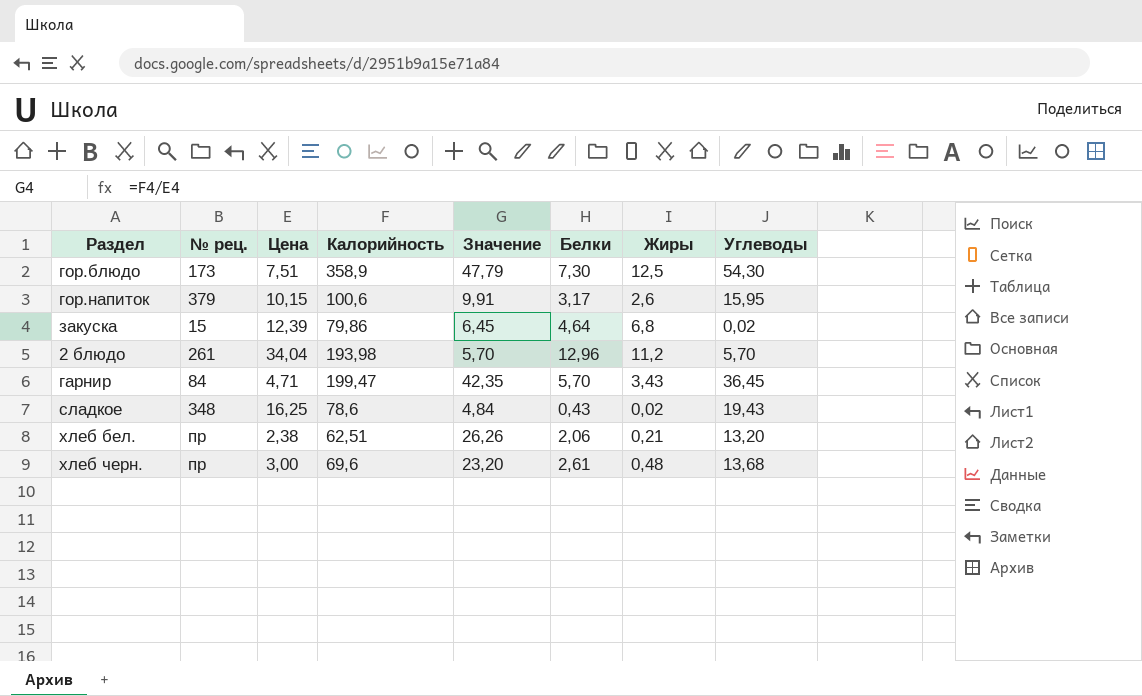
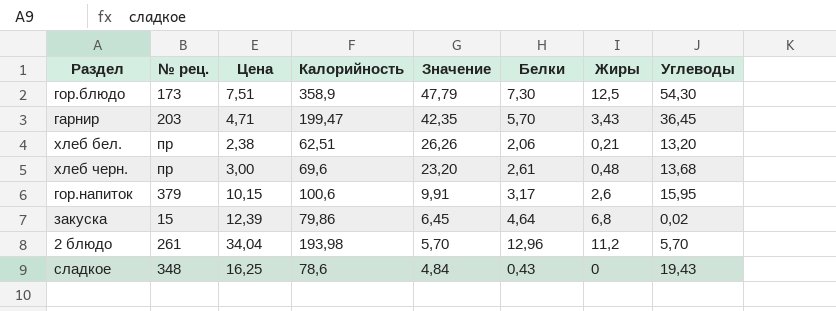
row order: none -> Значение descending
гарнир | № рец.: 84 -> 203
сладкое | Жиры: 0,02 -> 0

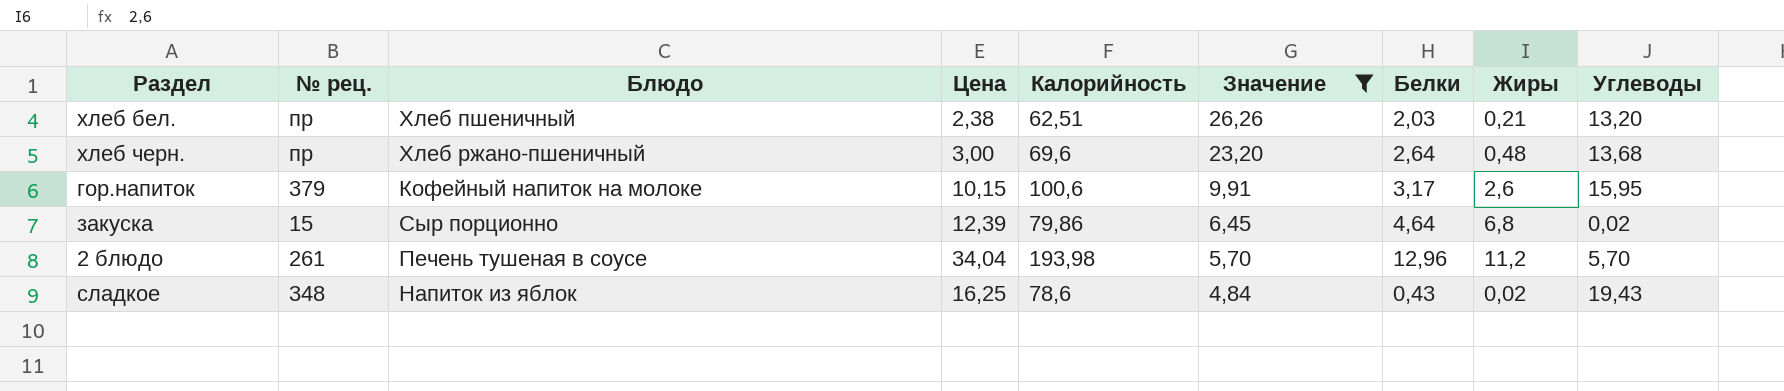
filter: none -> Значение <= 26,26
column Блюдо | position: none -> 3
хлеб бел. | Белки: 2,06 -> 2,03
хлеб черн. | Белки: 2,61 -> 2,64
сладкое | Жиры: 0 -> 0,02

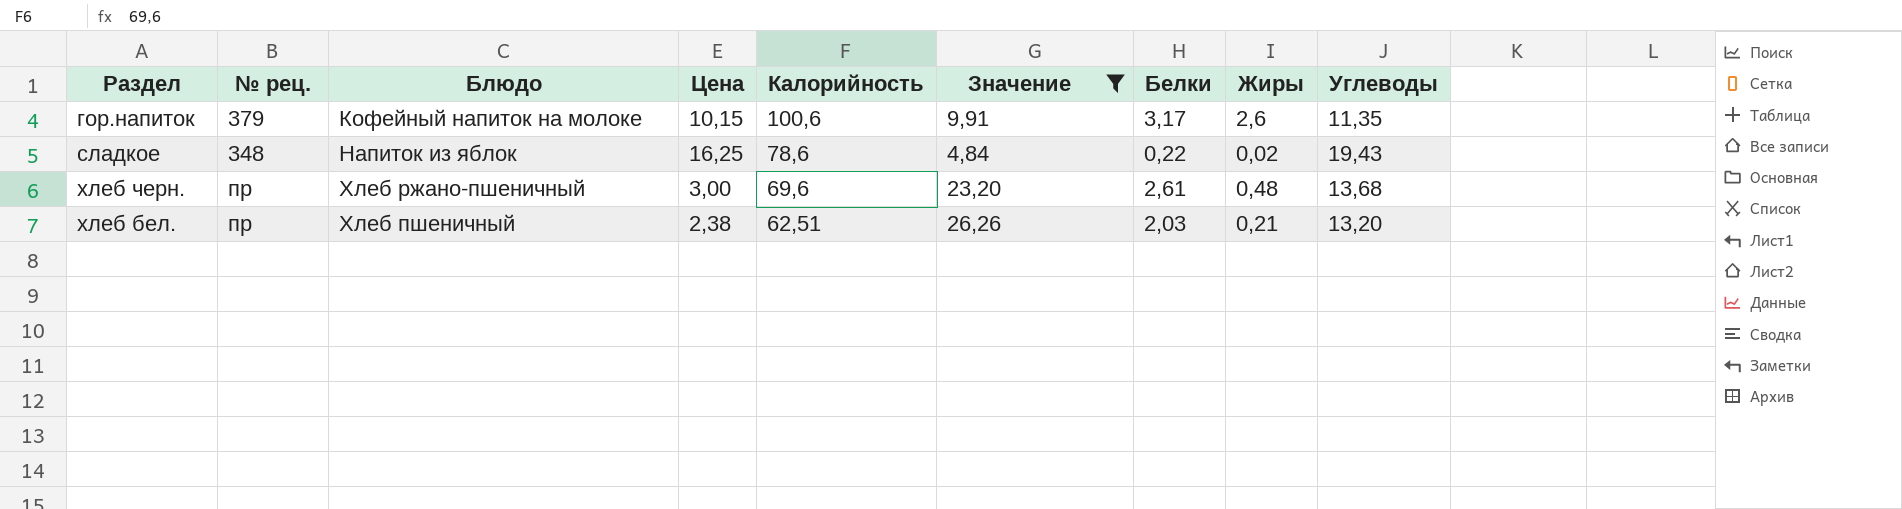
row order: Значение descending -> Калорийность descending
row закуска: 15 | Сыр порционно | 12,39 | 79,86 | 6,45 | 4,64 | 6,8 | 0,02 -> none
row 2 блюдо: 261 | Печень тушеная в соусе | 34,04 | 193,98 | 5,70 | 12,96 | 11,2 | 5,70 -> none
гор.напиток | Углеводы: 15,95 -> 11,35
сладкое | Белки: 0,43 -> 0,22
хлеб черн. | Белки: 2,64 -> 2,61

